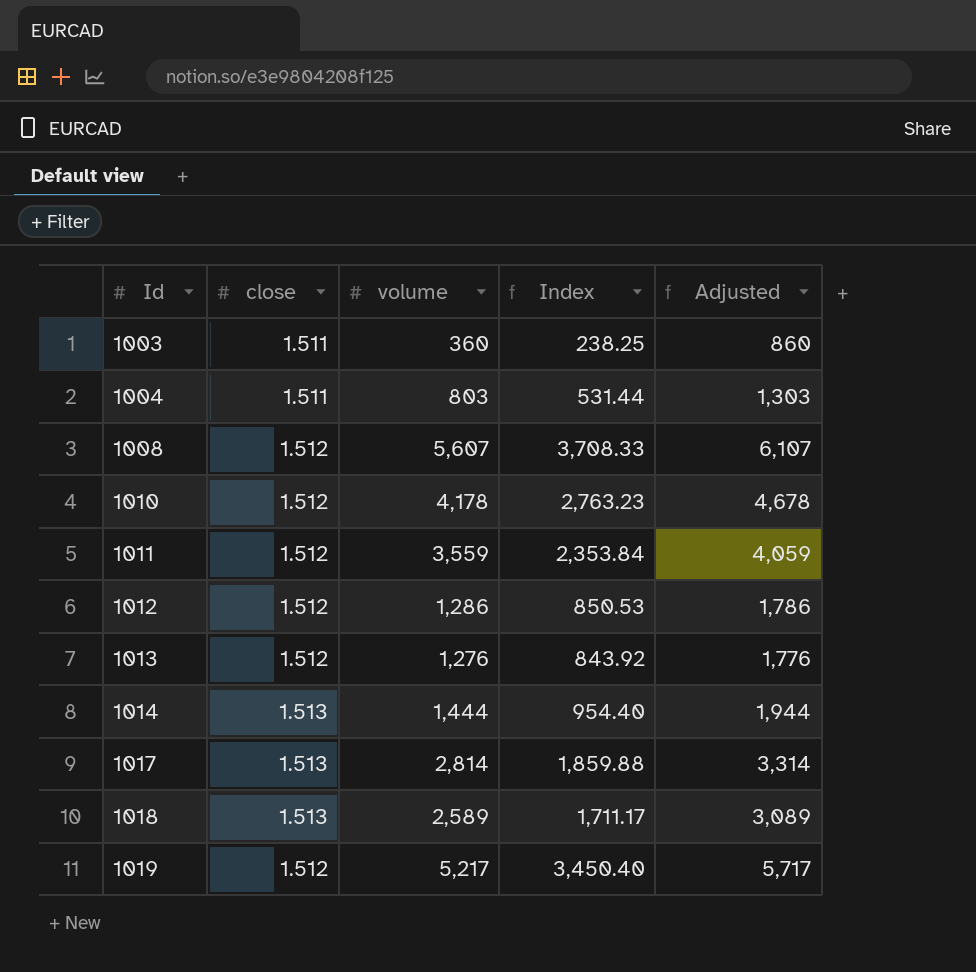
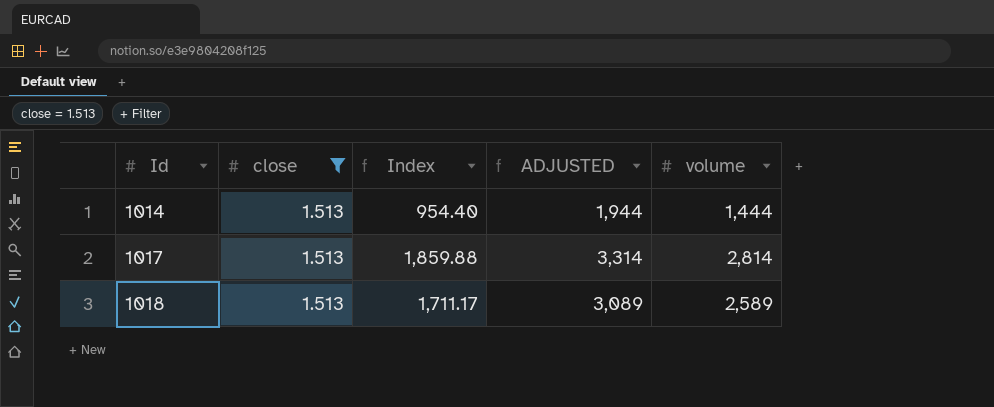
filter: none -> close = 1.513
column name: Adjusted -> ADJUSTED
column volume | position: 3 -> 5

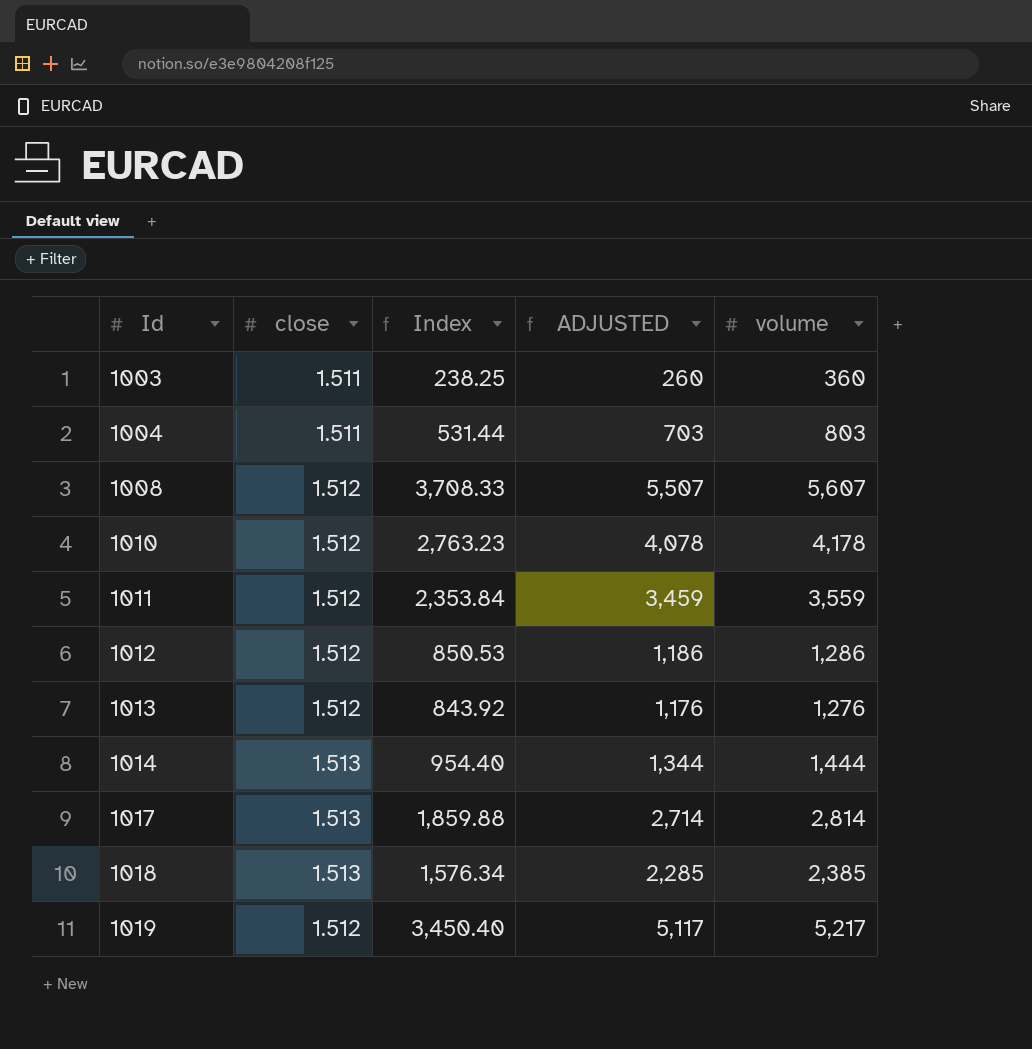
filter: close = 1.513 -> none
column ADJUSTED | formula: [volume] + 500 -> [volume] - 100
1018 | Index: 1,711.17 -> 1,576.34
1018 | volume: 2,589 -> 2,385

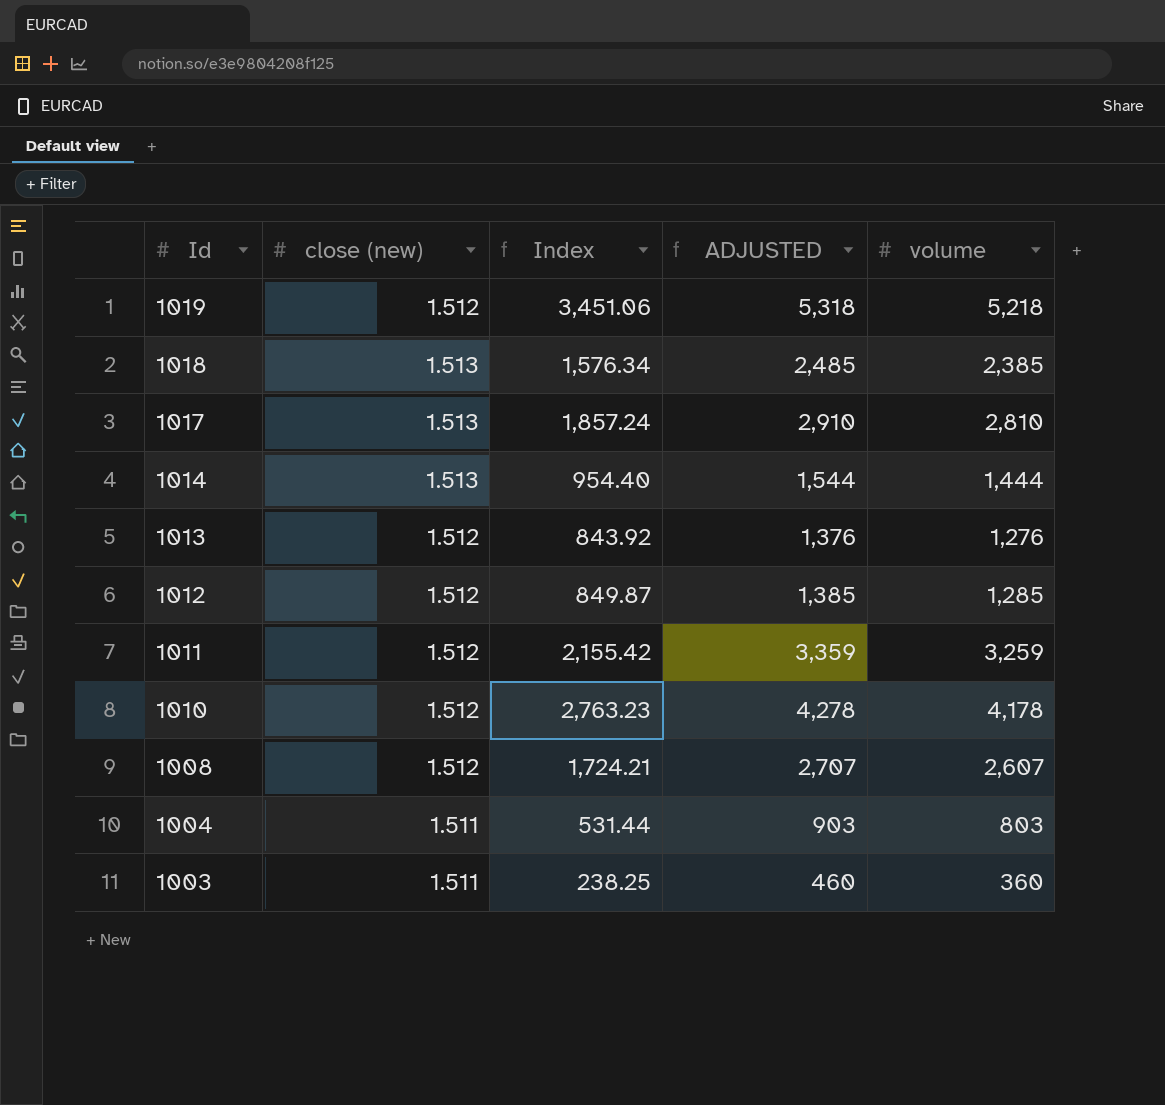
row order: Id ascending -> Id descending
column name: close -> close (new)
column ADJUSTED | formula: [volume] - 100 -> [volume] + 100
1019 | Index: 3,450.40 -> 3,451.06
1019 | volume: 5,217 -> 5,218
1017 | Index: 1,859.88 -> 1,857.24
1017 | volume: 2,814 -> 2,810
1012 | Index: 850.53 -> 849.87
1012 | volume: 1,286 -> 1,285
1011 | Index: 2,353.84 -> 2,155.42
1011 | volume: 3,559 -> 3,259
1008 | Index: 3,708.33 -> 1,724.21
1008 | volume: 5,607 -> 2,607

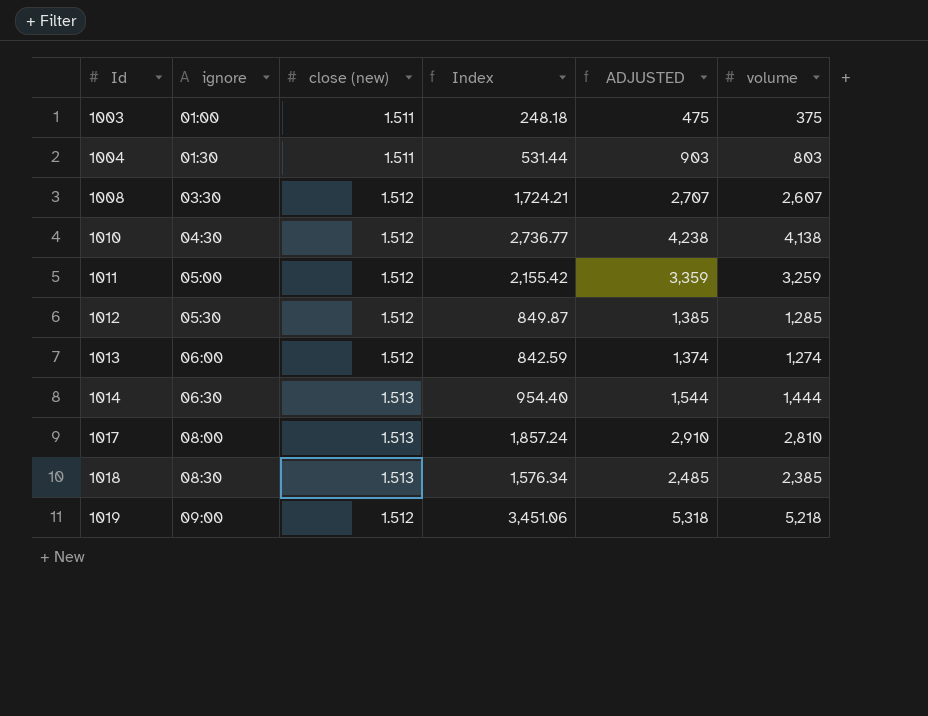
row order: Id descending -> Id ascending
column ignore | position: none -> 2
1003 | Index: 238.25 -> 248.18
1003 | ADJUSTED: 460 -> 475
1003 | volume: 360 -> 375
1010 | Index: 2,763.23 -> 2,736.77
1010 | ADJUSTED: 4,278 -> 4,238
1010 | volume: 4,178 -> 4,138
1013 | Index: 843.92 -> 842.59
1013 | ADJUSTED: 1,376 -> 1,374
1013 | volume: 1,276 -> 1,274

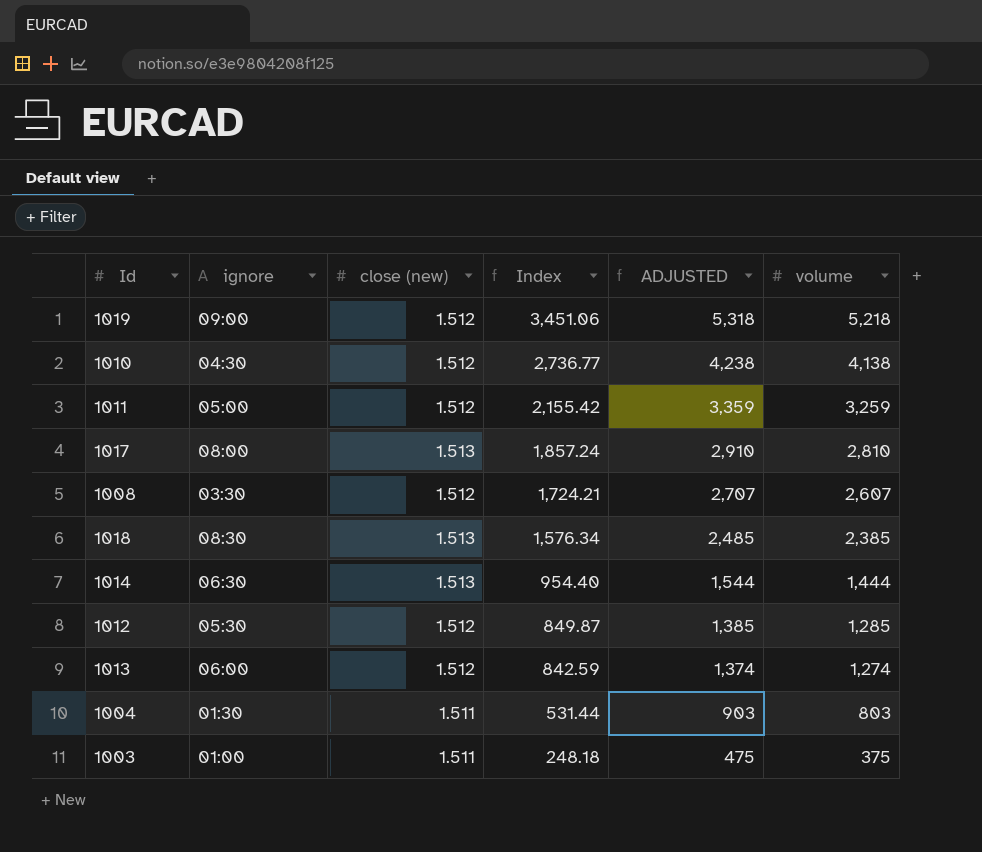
row order: Id ascending -> Index descending

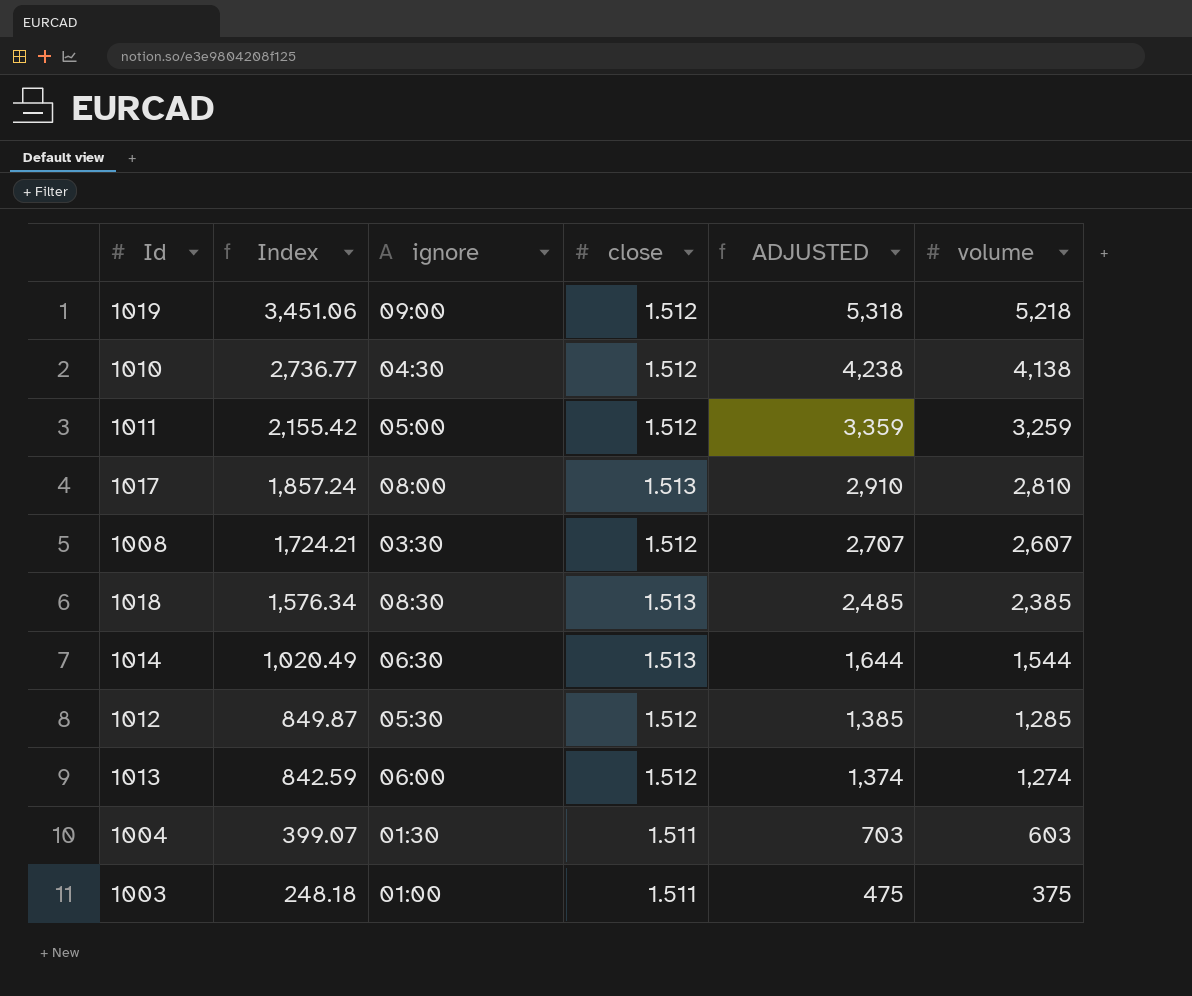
column Index | position: 4 -> 2
column name: close (new) -> close
1014 | Index: 954.40 -> 1,020.49
1014 | ADJUSTED: 1,544 -> 1,644
1014 | volume: 1,444 -> 1,544
1004 | Index: 531.44 -> 399.07
1004 | ADJUSTED: 903 -> 703
1004 | volume: 803 -> 603

